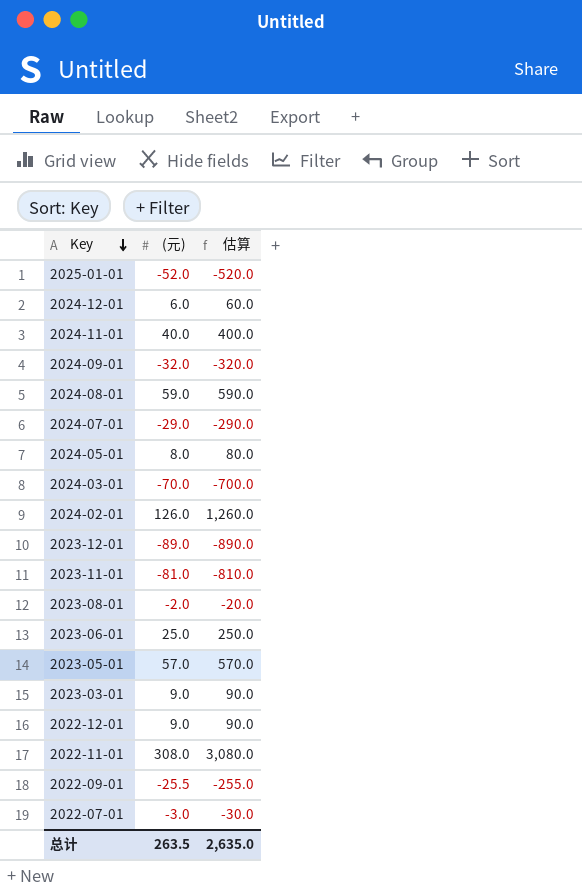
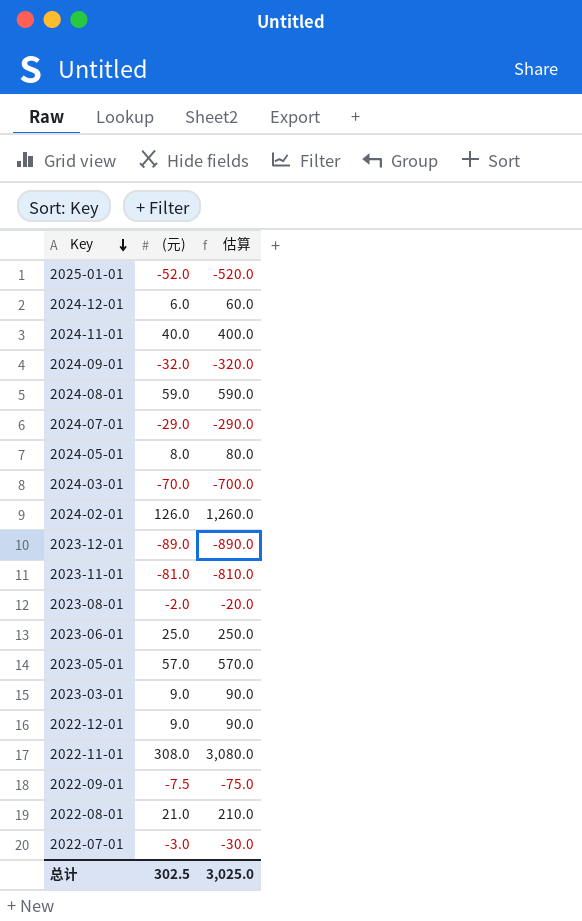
2022-09-01 | (元): -25.5 -> -7.5
2022-09-01 | 估算: -255.0 -> -75.0
row 2022-08-01: none -> 21.0 | 210.0
总计 | (元): 263.5 -> 302.5
总计 | 估算: 2,635.0 -> 3,025.0

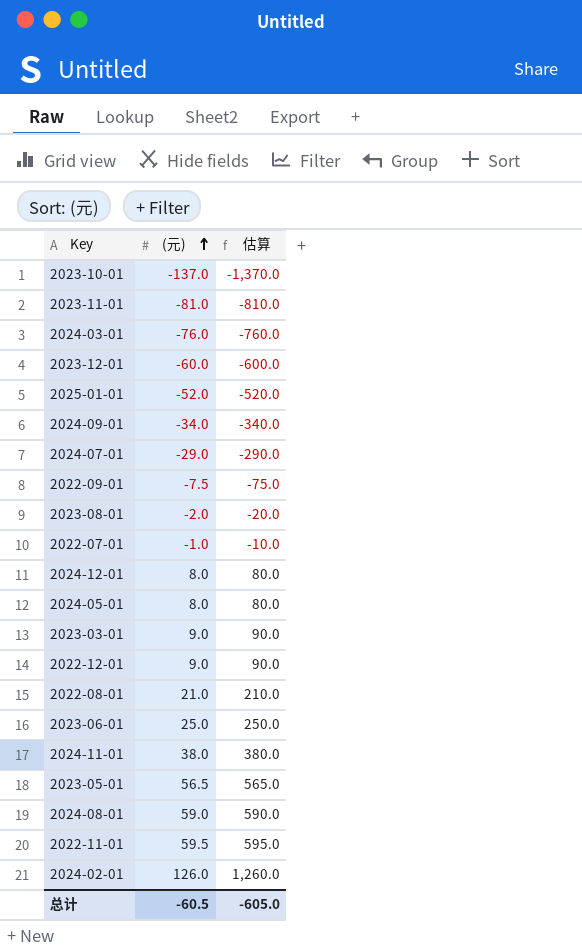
row order: Key descending -> (元) ascending
row 2023-10-01: none -> -137.0 | -1,370.0
2024-03-01 | (元): -70.0 -> -76.0
2024-03-01 | 估算: -700.0 -> -760.0
2023-12-01 | (元): -89.0 -> -60.0
2023-12-01 | 估算: -890.0 -> -600.0
2024-09-01 | (元): -32.0 -> -34.0
2024-09-01 | 估算: -320.0 -> -340.0
2022-07-01 | (元): -3.0 -> -1.0
2022-07-01 | 估算: -30.0 -> -10.0
2024-12-01 | (元): 6.0 -> 8.0
2024-12-01 | 估算: 60.0 -> 80.0
2024-11-01 | (元): 40.0 -> 38.0
2024-11-01 | 估算: 400.0 -> 380.0
2023-05-01 | (元): 57.0 -> 56.5
2023-05-01 | 估算: 570.0 -> 565.0
2022-11-01 | (元): 308.0 -> 59.5
2022-11-01 | 估算: 3,080.0 -> 595.0
总计 | (元): 302.5 -> -60.5
总计 | 估算: 3,025.0 -> -605.0

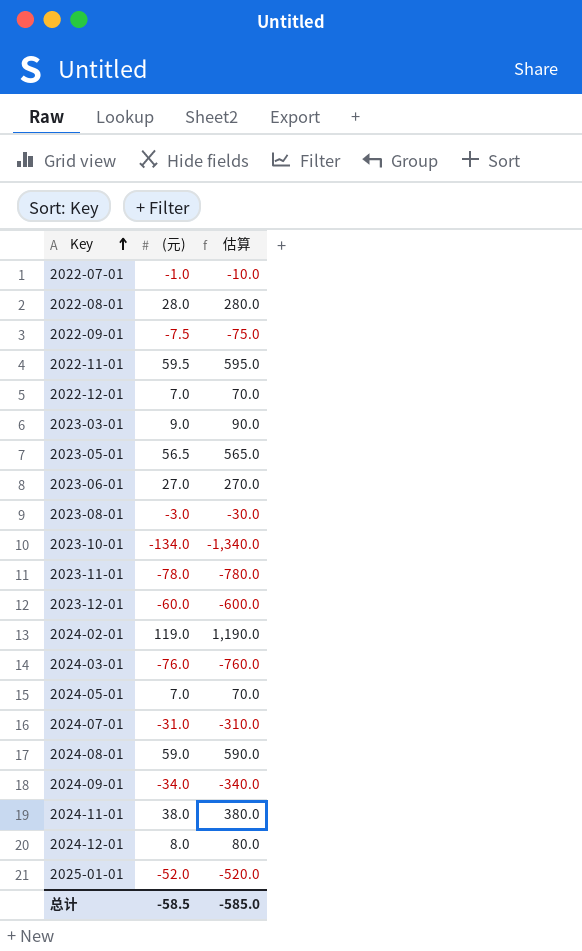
row order: (元) ascending -> Key ascending
2022-08-01 | (元): 21.0 -> 28.0
2022-08-01 | 估算: 210.0 -> 280.0
2022-12-01 | (元): 9.0 -> 7.0
2022-12-01 | 估算: 90.0 -> 70.0
2023-06-01 | (元): 25.0 -> 27.0
2023-06-01 | 估算: 250.0 -> 270.0
2023-08-01 | (元): -2.0 -> -3.0
2023-08-01 | 估算: -20.0 -> -30.0
2023-10-01 | (元): -137.0 -> -134.0
2023-10-01 | 估算: -1,370.0 -> -1,340.0
2023-11-01 | (元): -81.0 -> -78.0
2023-11-01 | 估算: -810.0 -> -780.0
2024-02-01 | (元): 126.0 -> 119.0
2024-02-01 | 估算: 1,260.0 -> 1,190.0
2024-05-01 | (元): 8.0 -> 7.0
2024-05-01 | 估算: 80.0 -> 70.0
2024-07-01 | (元): -29.0 -> -31.0
2024-07-01 | 估算: -290.0 -> -310.0
总计 | (元): -60.5 -> -58.5
总计 | 估算: -605.0 -> -585.0

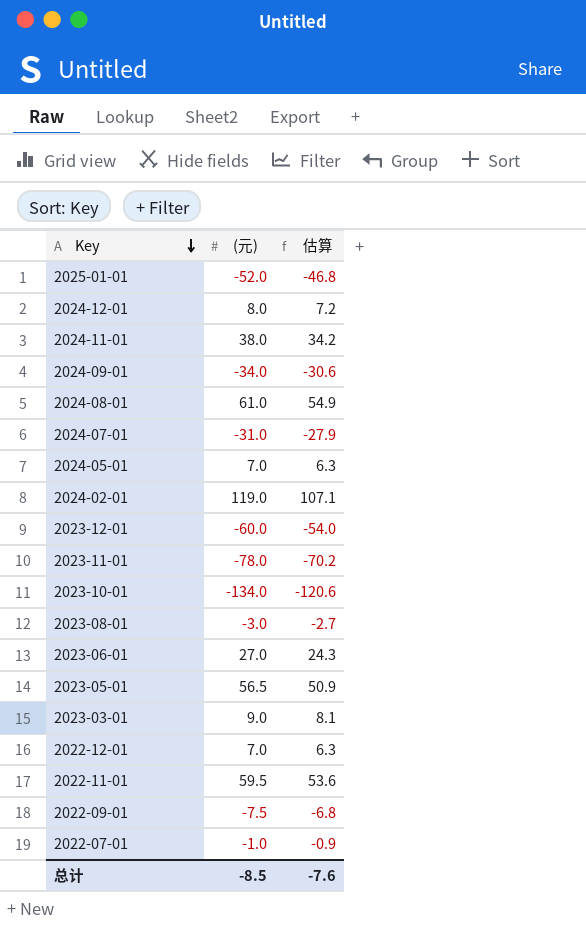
row order: Key ascending -> Key descending
column 估算 | formula: [(元)] * 10 -> [(元)] * 0.9
row 2022-08-01: 28.0 | 280.0 -> none
row 2024-03-01: -76.0 | -760.0 -> none
2024-08-01 | (元): 59.0 -> 61.0
总计 | (元): -58.5 -> -8.5
总计 | 估算: -585.0 -> -7.6

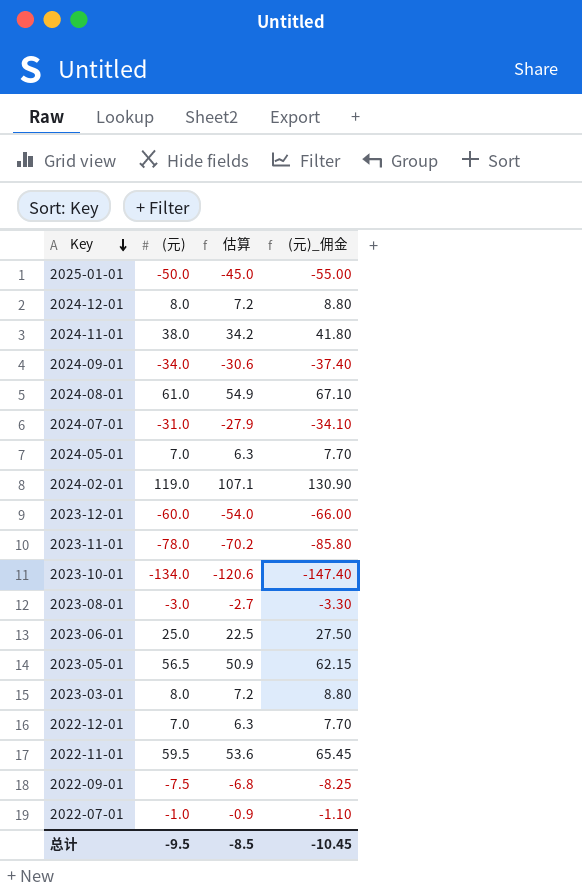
column (元)_佣金 | formula: none -> [(元)] * 1.1
2025-01-01 | (元): -52.0 -> -50.0
2025-01-01 | 估算: -46.8 -> -45.0
2023-06-01 | (元): 27.0 -> 25.0
2023-06-01 | 估算: 24.3 -> 22.5
2023-03-01 | (元): 9.0 -> 8.0
2023-03-01 | 估算: 8.1 -> 7.2
总计 | (元): -8.5 -> -9.5
总计 | 估算: -7.6 -> -8.5

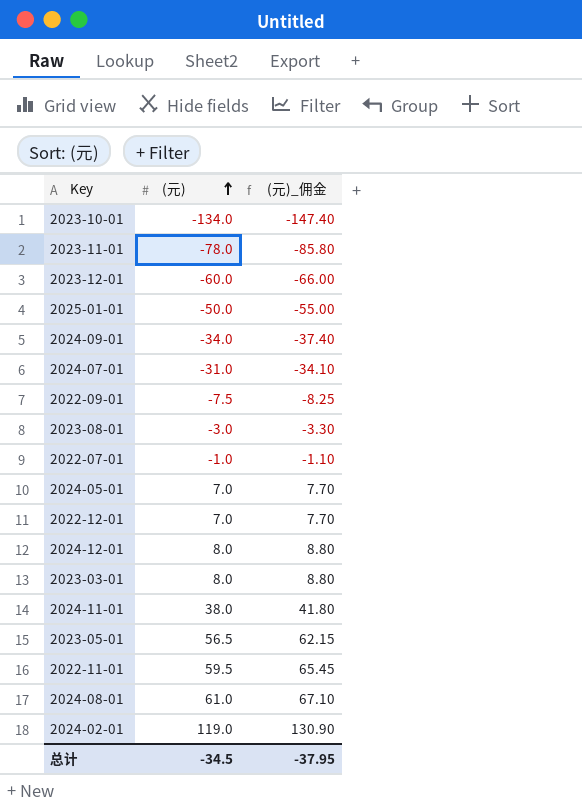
row order: Key descending -> (元) ascending
column 估算 | formula: [(元)] * 0.9 -> none
row 2023-06-01: 25.0 | 22.5 | 27.50 -> none
总计 | (元): -9.5 -> -34.5
总计 | (元)_佣金: -10.45 -> -37.95

